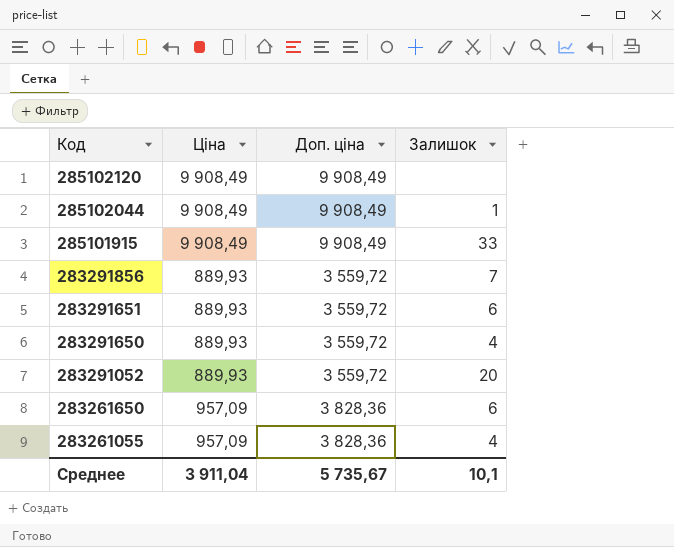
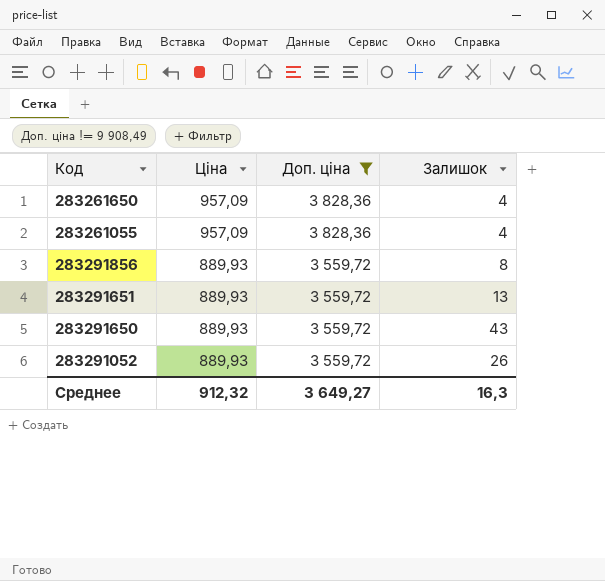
filter: none -> Доп. ціна != 9 908,49
row order: Код descending -> Ціна descending
283261650 | Залишок: 6 -> 4
283291856 | Залишок: 7 -> 8
283291651 | Залишок: 6 -> 13
283291650 | Залишок: 4 -> 43
283291052 | Залишок: 20 -> 26
Среднее | Ціна: 3 911,04 -> 912,32
Среднее | Доп. ціна: 5 735,67 -> 3 649,27
Среднее | Залишок: 10,1 -> 16,3

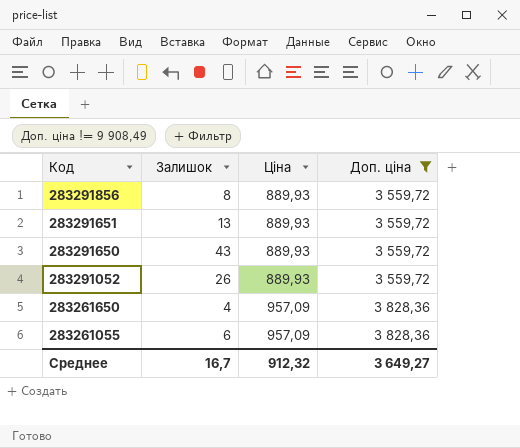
row order: Ціна descending -> Код descending
column Залишок | position: 4 -> 2
283261055 | Залишок: 4 -> 6
Среднее | Залишок: 16,3 -> 16,7

